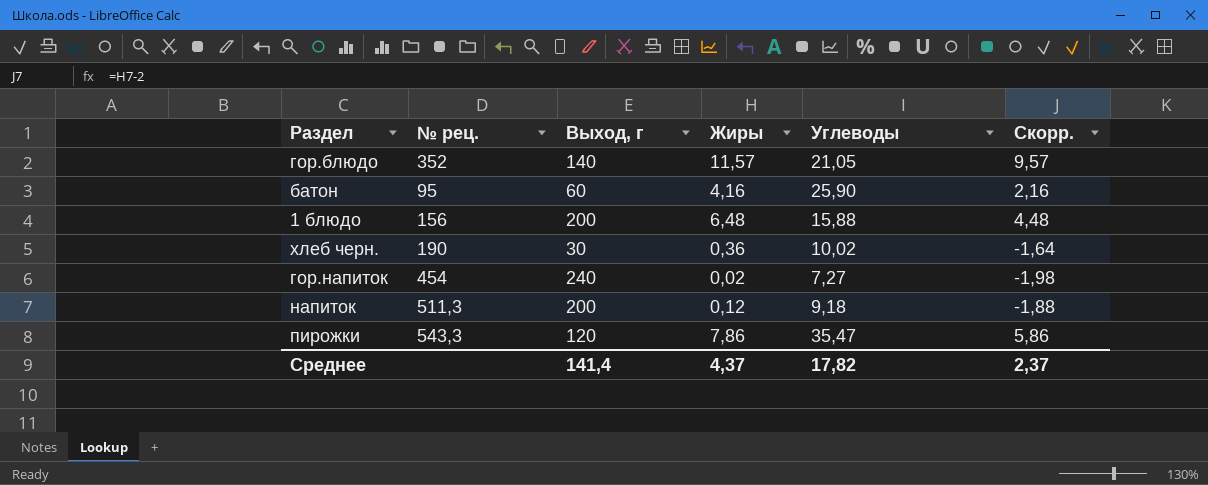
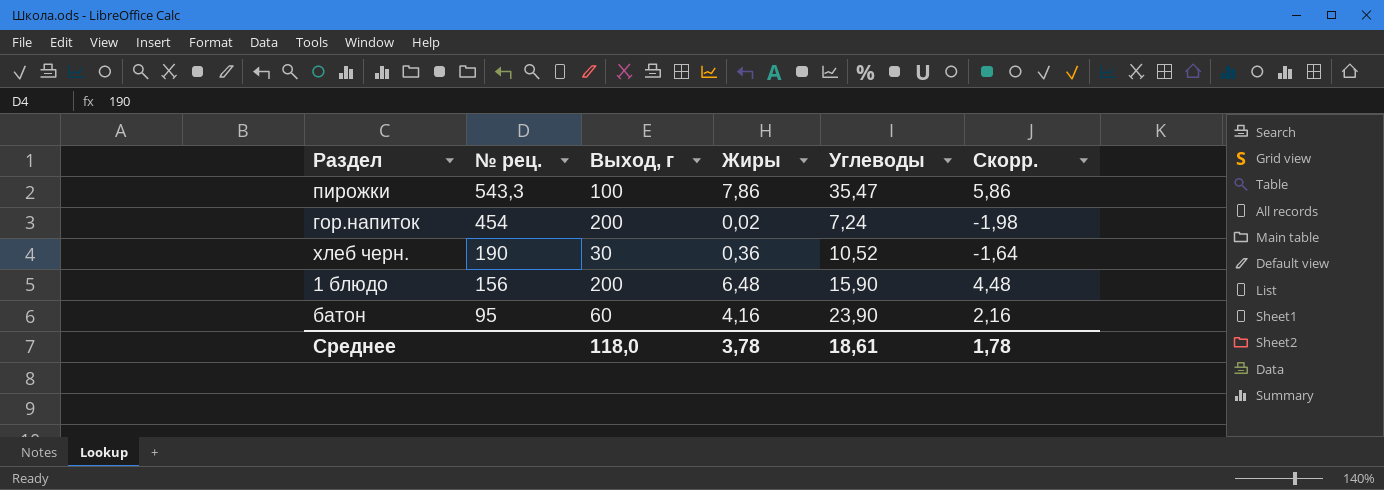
row order: none -> № рец. descending
row гор.блюдо: 352 | 140 | 11,57 | 21,05 | 9,57 -> none
row напиток: 511,3 | 200 | 0,12 | 9,18 | -1,88 -> none
пирожки | Выход, г: 120 -> 100
гор.напиток | Выход, г: 240 -> 200
гор.напиток | Углеводы: 7,27 -> 7,24
хлеб черн. | Углеводы: 10,02 -> 10,52
1 блюдо | Углеводы: 15,88 -> 15,90
батон | Углеводы: 25,90 -> 23,90
Среднее | Выход, г: 141,4 -> 118,0
Среднее | Жиры: 4,37 -> 3,78
Среднее | Углеводы: 17,82 -> 18,61
Среднее | Скорр.: 2,37 -> 1,78

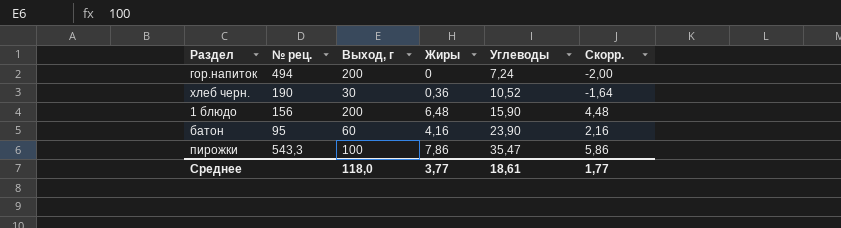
row order: № рец. descending -> Углеводы ascending
гор.напиток | № рец.: 454 -> 494
гор.напиток | Жиры: 0,02 -> 0
гор.напиток | Скорр.: -1,98 -> -2,00
Среднее | Жиры: 3,78 -> 3,77
Среднее | Скорр.: 1,78 -> 1,77

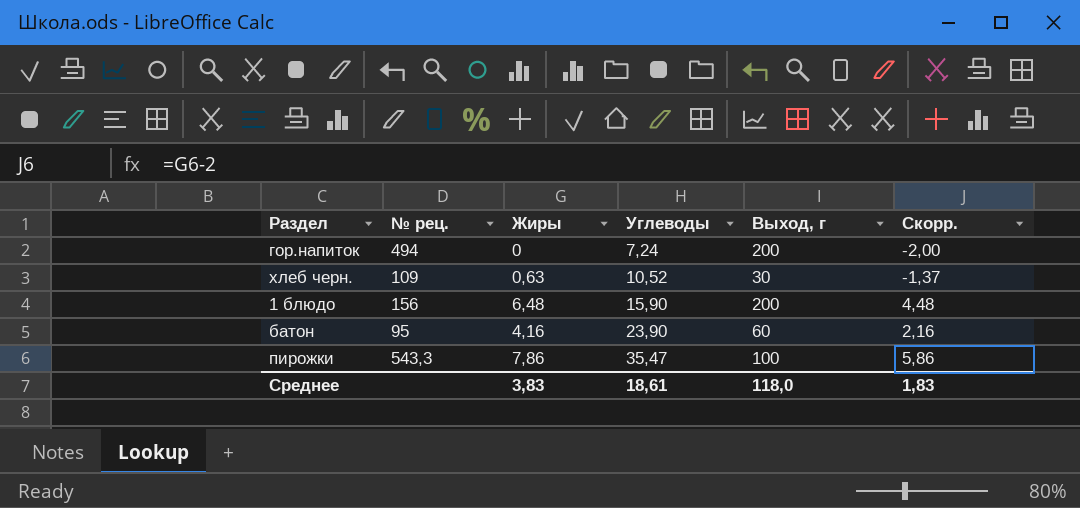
column Выход, г | position: 3 -> 5
хлеб черн. | № рец.: 190 -> 109
хлеб черн. | Жиры: 0,36 -> 0,63
хлеб черн. | Скорр.: -1,64 -> -1,37
Среднее | Жиры: 3,77 -> 3,83
Среднее | Скорр.: 1,77 -> 1,83

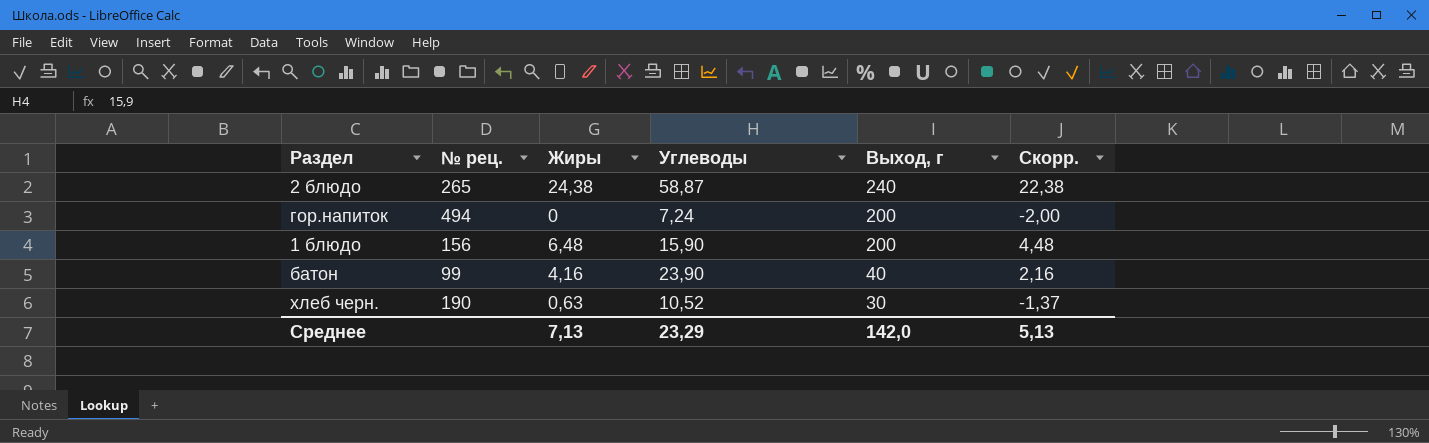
row order: Углеводы ascending -> Выход, г descending
row пирожки: 543,3 | 7,86 | 35,47 | 100 | 5,86 -> none
row 2 блюдо: none -> 265 | 24,38 | 58,87 | 240 | 22,38
батон | № рец.: 95 -> 99
батон | Выход, г: 60 -> 40
хлеб черн. | № рец.: 109 -> 190
Среднее | Жиры: 3,83 -> 7,13
Среднее | Углеводы: 18,61 -> 23,29
Среднее | Выход, г: 118,0 -> 142,0
Среднее | Скорр.: 1,83 -> 5,13

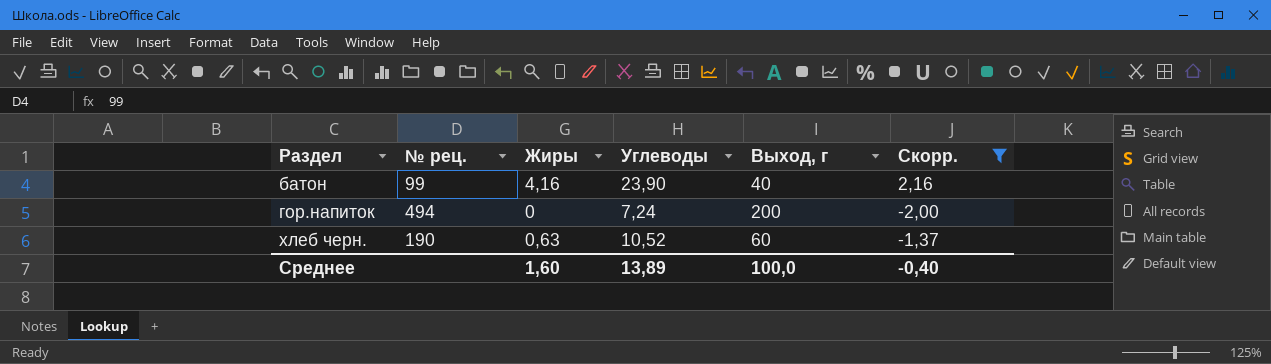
filter: none -> Скорр. <= 2,16
row order: Выход, г descending -> Раздел ascending
хлеб черн. | Выход, г: 30 -> 60
Среднее | Жиры: 7,13 -> 1,60
Среднее | Углеводы: 23,29 -> 13,89
Среднее | Выход, г: 142,0 -> 100,0
Среднее | Скорр.: 5,13 -> -0,40

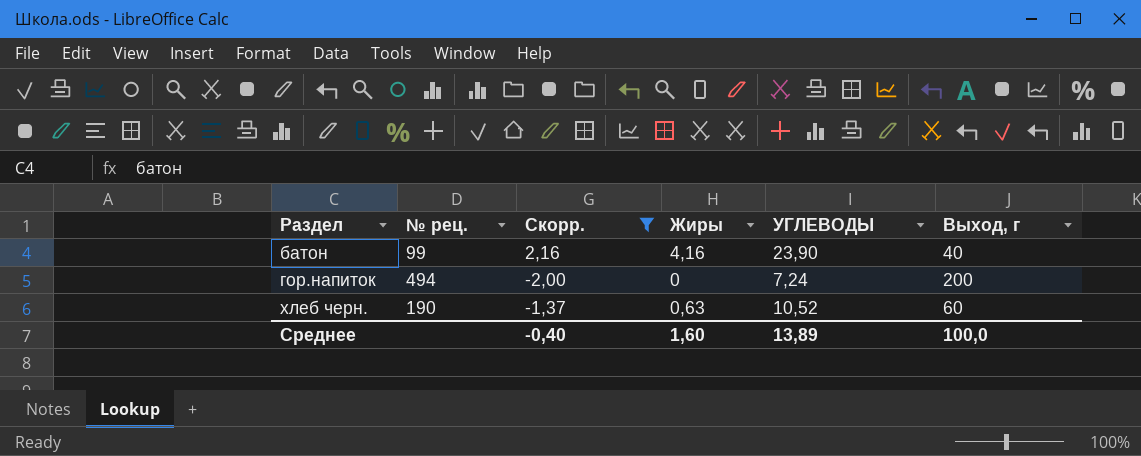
column Скорр. | position: 6 -> 3
column name: Углеводы -> УГЛЕВОДЫ

